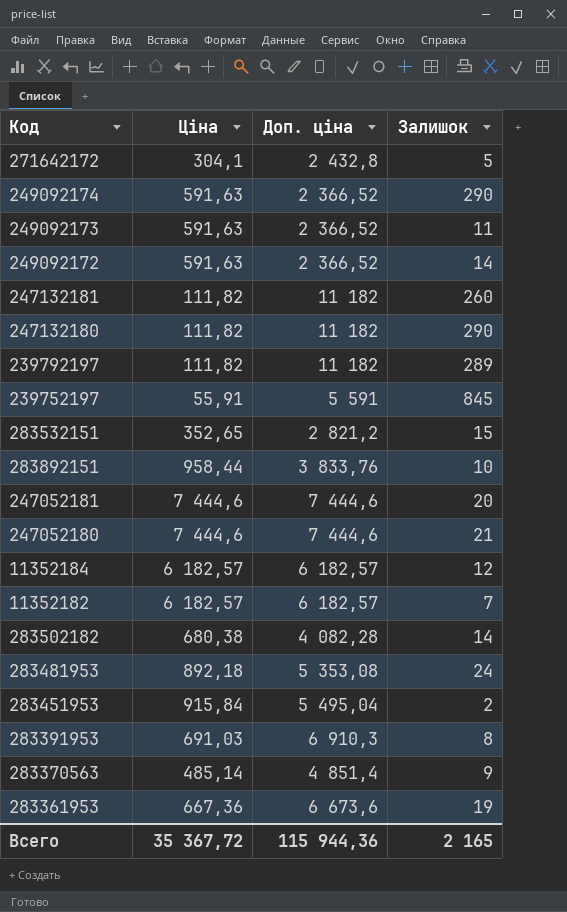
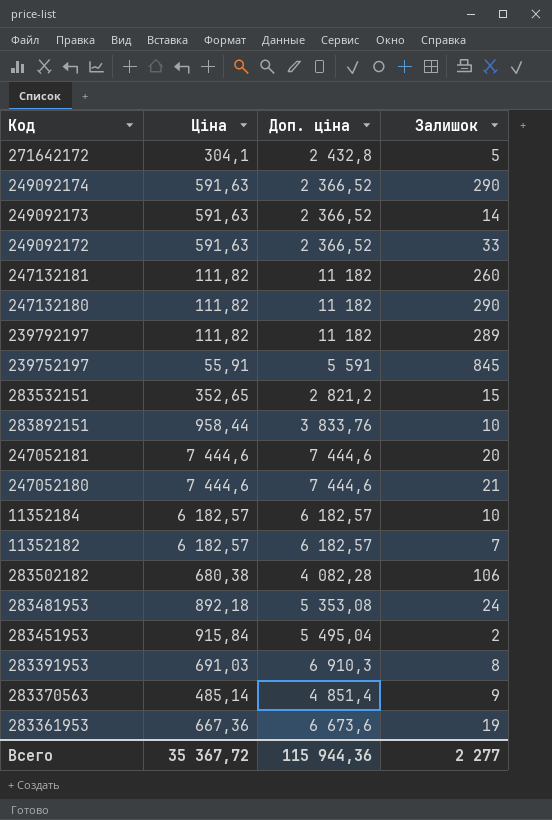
249092173 | Залишок: 11 -> 14
249092172 | Залишок: 14 -> 33
11352184 | Залишок: 12 -> 10
283502182 | Залишок: 14 -> 106
Всего | Залишок: 2 165 -> 2 277

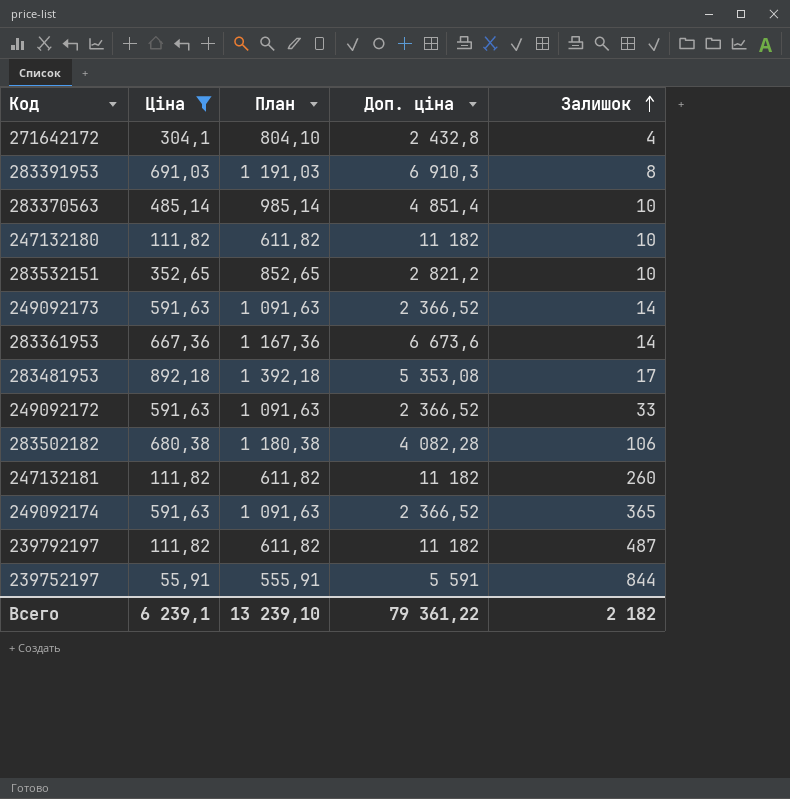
filter: none -> Ціна <= 892,18
row order: none -> Залишок ascending
column План | formula: none -> [Ціна] + 500
271642172 | Залишок: 5 -> 4
283370563 | Залишок: 9 -> 10
247132180 | Залишок: 290 -> 10
283532151 | Залишок: 15 -> 10
283361953 | Залишок: 19 -> 14
283481953 | Залишок: 24 -> 17
249092174 | Залишок: 290 -> 365
239792197 | Залишок: 289 -> 487
239752197 | Залишок: 845 -> 844
Всего | Ціна: 35 367,72 -> 6 239,1
Всего | Доп. ціна: 115 944,36 -> 79 361,22
Всего | Залишок: 2 277 -> 2 182

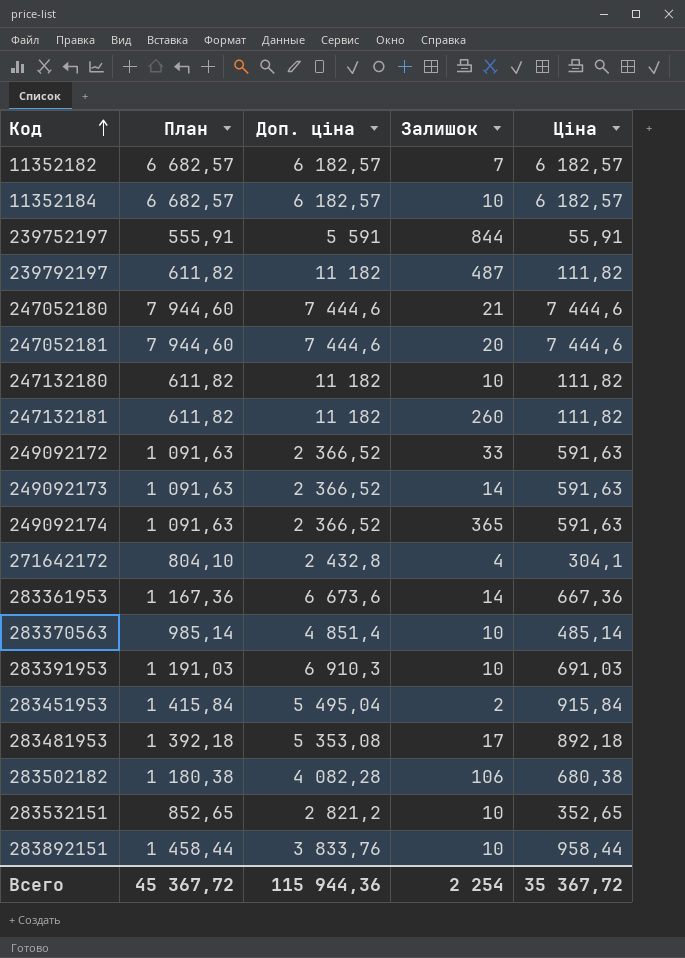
filter: Ціна <= 892,18 -> none
row order: Залишок ascending -> Код ascending
column Ціна | position: 2 -> 5
283391953 | Залишок: 8 -> 10
Всего | План: 13 239,10 -> 45 367,72
Всего | Доп. ціна: 79 361,22 -> 115 944,36
Всего | Залишок: 2 182 -> 2 254
Всего | Ціна: 6 239,1 -> 35 367,72

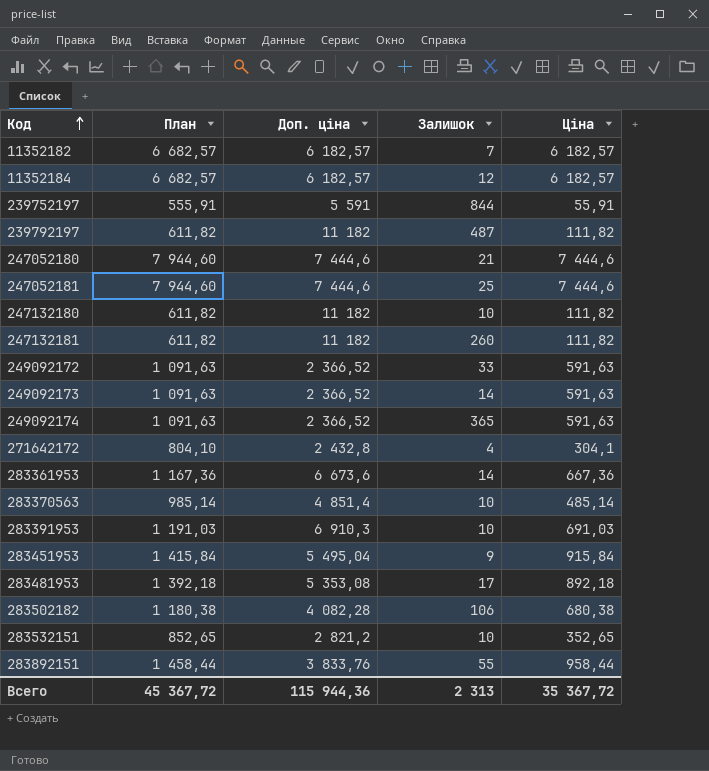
11352184 | Залишок: 10 -> 12
247052181 | Залишок: 20 -> 25
283451953 | Залишок: 2 -> 9
283892151 | Залишок: 10 -> 55
Всего | Залишок: 2 254 -> 2 313

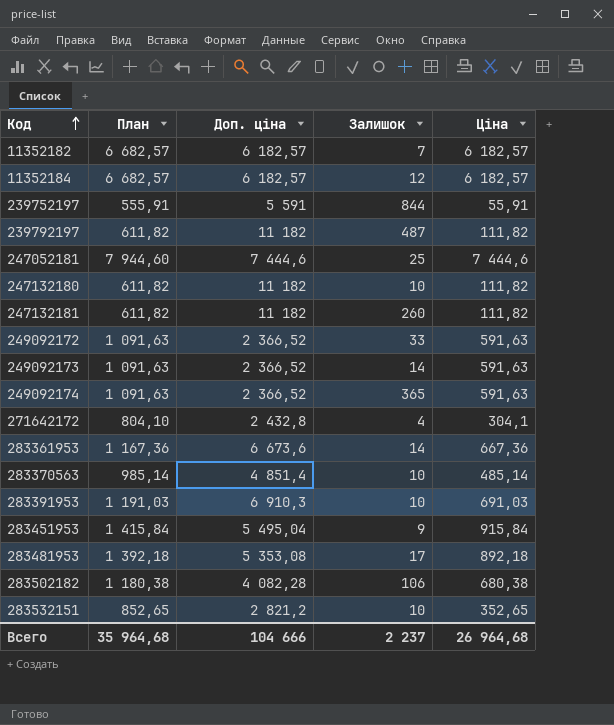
row 247052180: 7 944,60 | 7 444,6 | 21 | 7 444,6 -> none
row 283892151: 1 458,44 | 3 833,76 | 55 | 958,44 -> none
Всего | План: 45 367,72 -> 35 964,68
Всего | Доп. ціна: 115 944,36 -> 104 666
Всего | Залишок: 2 313 -> 2 237
Всего | Ціна: 35 367,72 -> 26 964,68

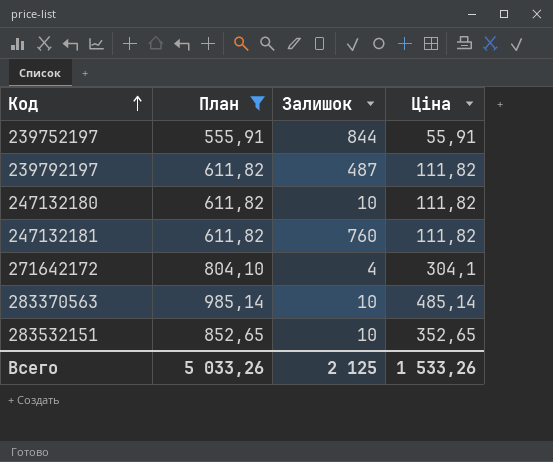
filter: none -> План <= 985,14
column Доп. ціна | position: 3 -> none
247132181 | Залишок: 260 -> 760
Всего | План: 35 964,68 -> 5 033,26
Всего | Залишок: 2 237 -> 2 125
Всего | Ціна: 26 964,68 -> 1 533,26

